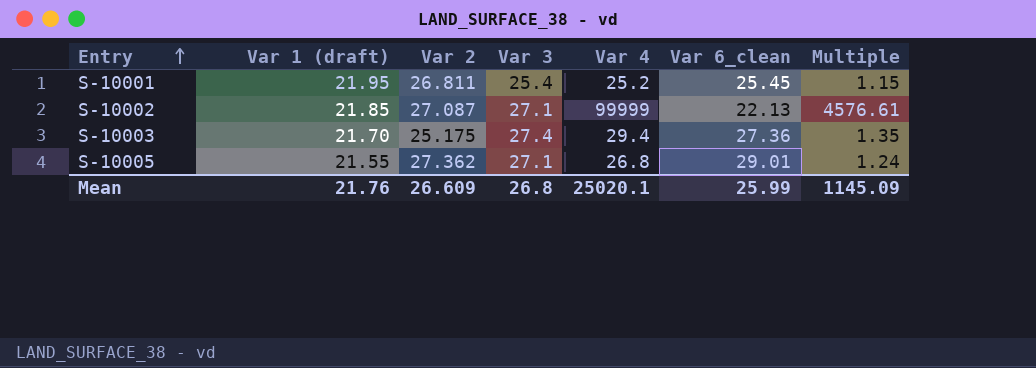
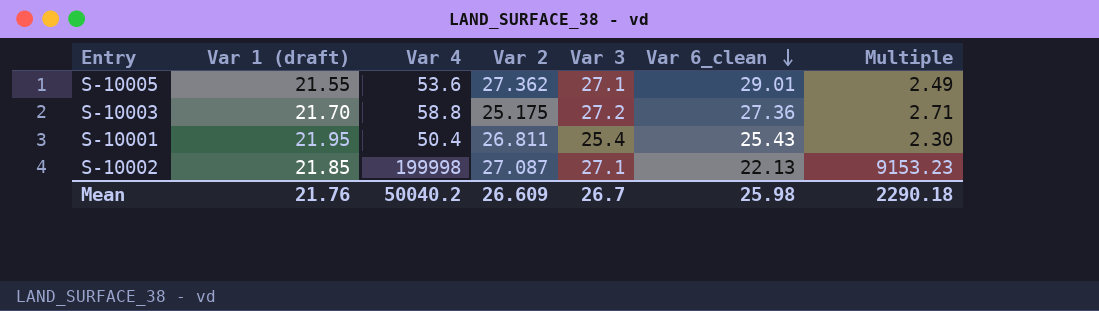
row order: Entry ascending -> Var 6_clean descending
column Var 4 | position: 5 -> 3
S-10005 | Var 4: 26.8 -> 53.6
S-10005 | Multiple: 1.24 -> 2.49
S-10003 | Var 4: 29.4 -> 58.8
S-10003 | Var 3: 27.4 -> 27.2
S-10003 | Multiple: 1.35 -> 2.71
S-10001 | Var 4: 25.2 -> 50.4
S-10001 | Var 6_clean: 25.45 -> 25.43
S-10001 | Multiple: 1.15 -> 2.30
S-10002 | Var 4: 99999 -> 199998
S-10002 | Multiple: 4576.61 -> 9153.23
Mean | Var 4: 25020.1 -> 50040.2
Mean | Var 3: 26.8 -> 26.7
Mean | Var 6_clean: 25.99 -> 25.98
Mean | Multiple: 1145.09 -> 2290.18

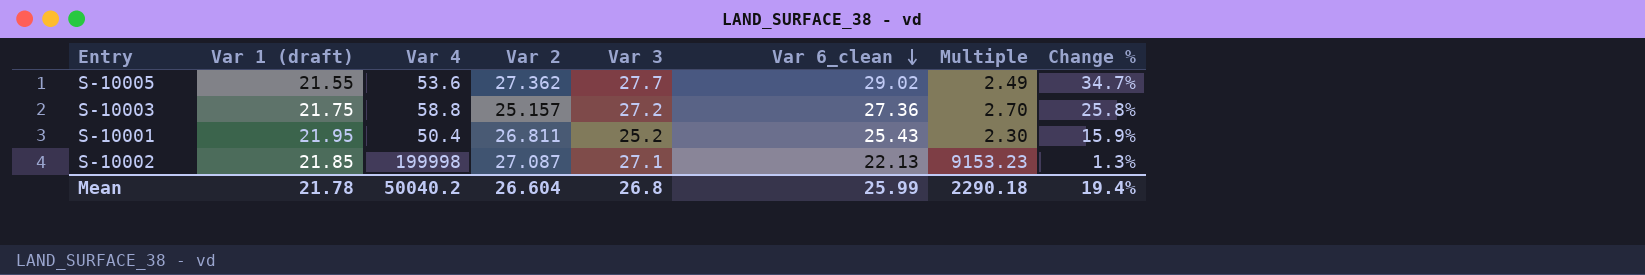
column Change % | formula: none -> ([Var 6_clean] - [Var 1 (draft)]) / [Var 1 (draft)]
S-10005 | Var 3: 27.1 -> 27.7
S-10005 | Var 6_clean: 29.01 -> 29.02
S-10003 | Var 1 (draft): 21.70 -> 21.75
S-10003 | Var 2: 25.175 -> 25.157
S-10003 | Multiple: 2.71 -> 2.70
S-10001 | Var 3: 25.4 -> 25.2
Mean | Var 1 (draft): 21.76 -> 21.78
Mean | Var 2: 26.609 -> 26.604
Mean | Var 3: 26.7 -> 26.8
Mean | Var 6_clean: 25.98 -> 25.99

